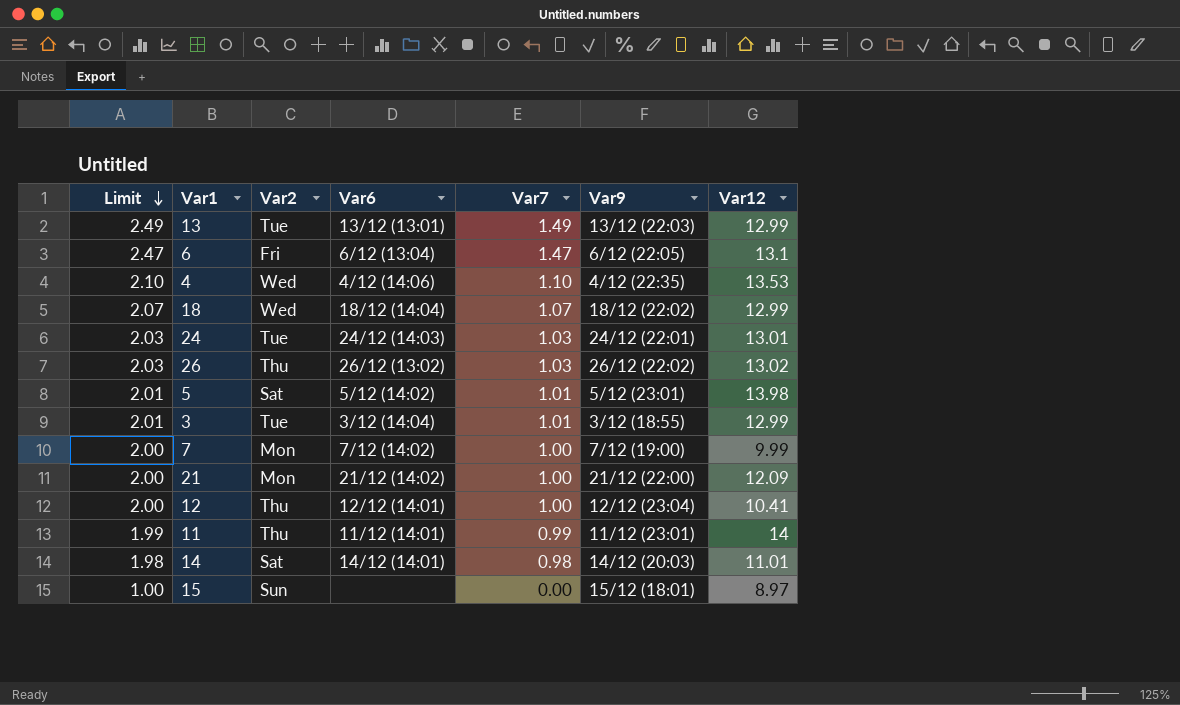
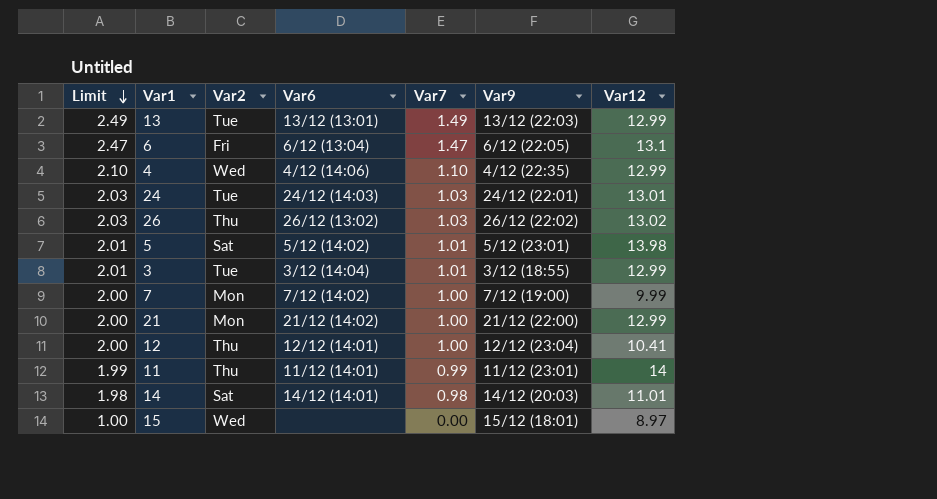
row 18: 2.07 | Wed | 18/12 (14:04) | 1.07 | 18/12 (22:02) | 12.99 -> none
4 | Var12: 13.53 -> 12.99
21 | Var12: 12.09 -> 12.99
15 | Var2: Sun -> Wed

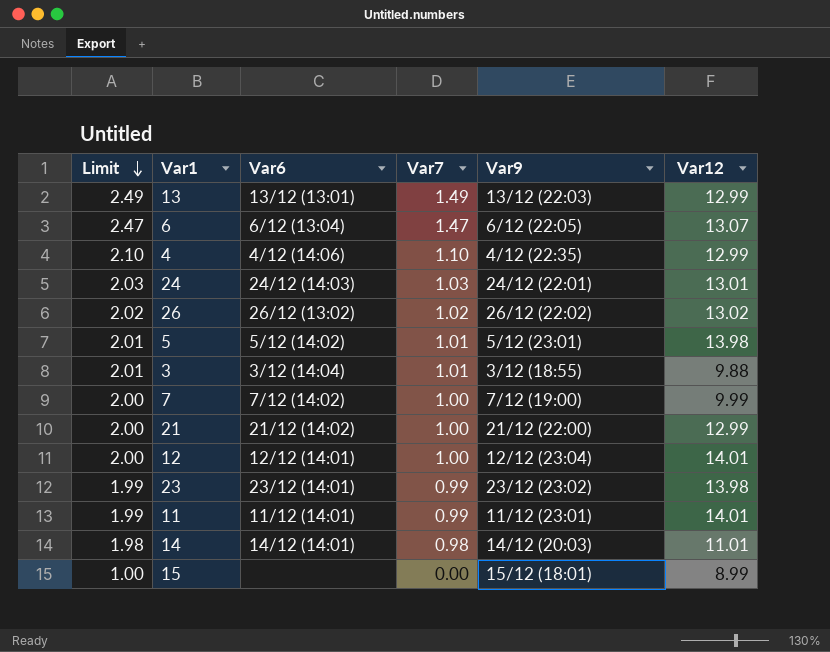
column Var2 | position: 3 -> none
6 | Var12: 13.1 -> 13.07
26 | Limit: 2.03 -> 2.02
26 | Var7: 1.03 -> 1.02
3 | Var12: 12.99 -> 9.88
12 | Var12: 10.41 -> 14.01
row 23: none -> 1.99 | 23/12 (14:01) | 0.99 | 23/12 (23:02) | 13.98
11 | Var12: 14 -> 14.01
15 | Var12: 8.97 -> 8.99

